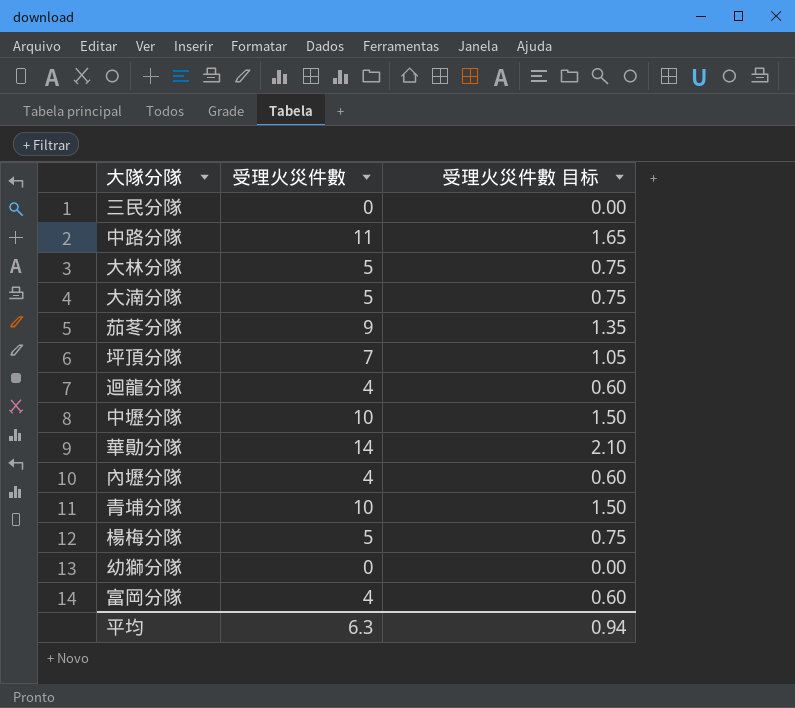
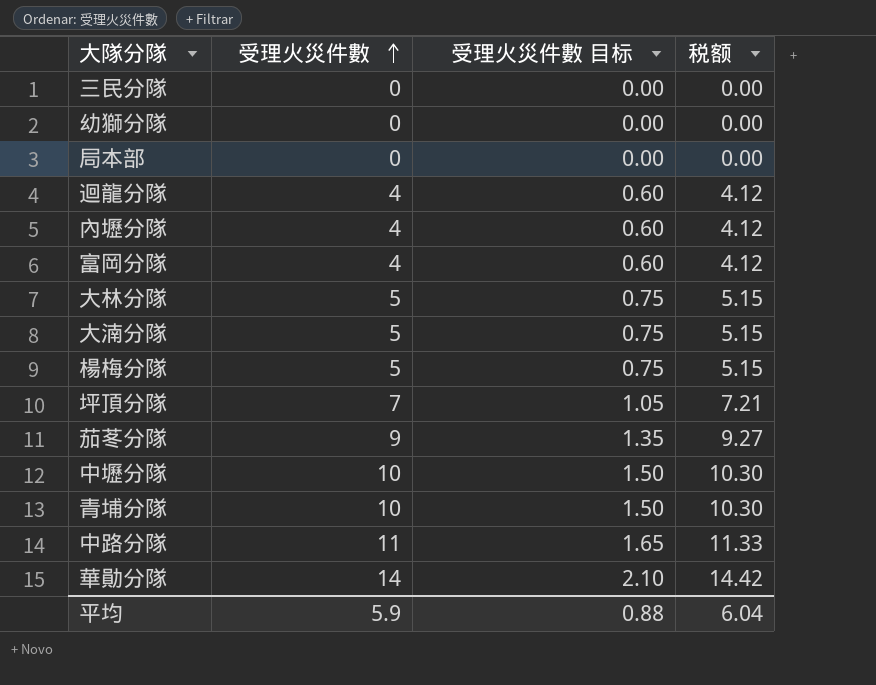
row order: none -> 受理火災件數 ascending
column 税额 | formula: none -> [受理火災件數] * 1.03
row 局本部: none -> 0 | 0.00 | 0.00
平均 | 受理火災件數: 6.3 -> 5.9
平均 | 受理火災件數 目标: 0.94 -> 0.88

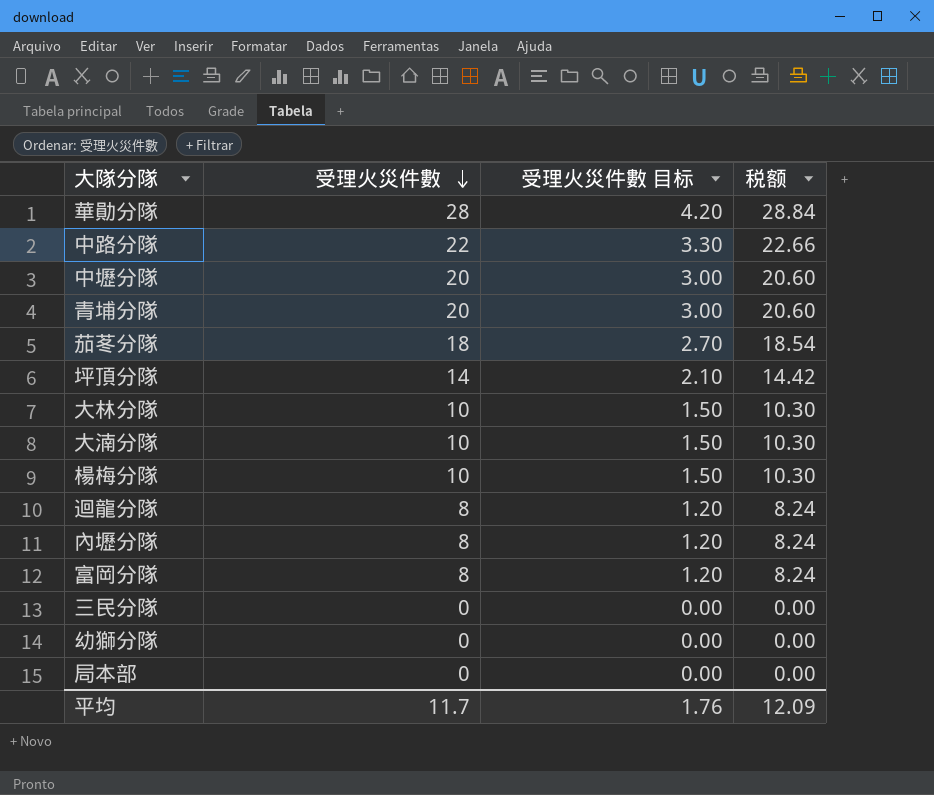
row order: 受理火災件數 ascending -> 受理火災件數 descending
華勛分隊 | 受理火災件數: 14 -> 28
華勛分隊 | 受理火災件數 目标: 2.10 -> 4.20
華勛分隊 | 税额: 14.42 -> 28.84
中路分隊 | 受理火災件數: 11 -> 22
中路分隊 | 受理火災件數 目标: 1.65 -> 3.30
中路分隊 | 税额: 11.33 -> 22.66
中壢分隊 | 受理火災件數: 10 -> 20
中壢分隊 | 受理火災件數 目标: 1.50 -> 3.00
中壢分隊 | 税额: 10.30 -> 20.60
青埔分隊 | 受理火災件數: 10 -> 20
青埔分隊 | 受理火災件數 目标: 1.50 -> 3.00
青埔分隊 | 税额: 10.30 -> 20.60
茄苳分隊 | 受理火災件數: 9 -> 18
茄苳分隊 | 受理火災件數 目标: 1.35 -> 2.70
茄苳分隊 | 税额: 9.27 -> 18.54
坪頂分隊 | 受理火災件數: 7 -> 14
坪頂分隊 | 受理火災件數 目标: 1.05 -> 2.10
坪頂分隊 | 税额: 7.21 -> 14.42
大林分隊 | 受理火災件數: 5 -> 10
大林分隊 | 受理火災件數 目标: 0.75 -> 1.50
大林分隊 | 税额: 5.15 -> 10.30
大湳分隊 | 受理火災件數: 5 -> 10
大湳分隊 | 受理火災件數 目标: 0.75 -> 1.50
大湳分隊 | 税额: 5.15 -> 10.30
楊梅分隊 | 受理火災件數: 5 -> 10
楊梅分隊 | 受理火災件數 目标: 0.75 -> 1.50
楊梅分隊 | 税额: 5.15 -> 10.30
迴龍分隊 | 受理火災件數: 4 -> 8
迴龍分隊 | 受理火災件數 目标: 0.60 -> 1.20
迴龍分隊 | 税额: 4.12 -> 8.24
內壢分隊 | 受理火災件數: 4 -> 8
內壢分隊 | 受理火災件數 目标: 0.60 -> 1.20
內壢分隊 | 税额: 4.12 -> 8.24
富岡分隊 | 受理火災件數: 4 -> 8
富岡分隊 | 受理火災件數 目标: 0.60 -> 1.20
富岡分隊 | 税额: 4.12 -> 8.24
平均 | 受理火災件數: 5.9 -> 11.7
平均 | 受理火災件數 目标: 0.88 -> 1.76
平均 | 税额: 6.04 -> 12.09

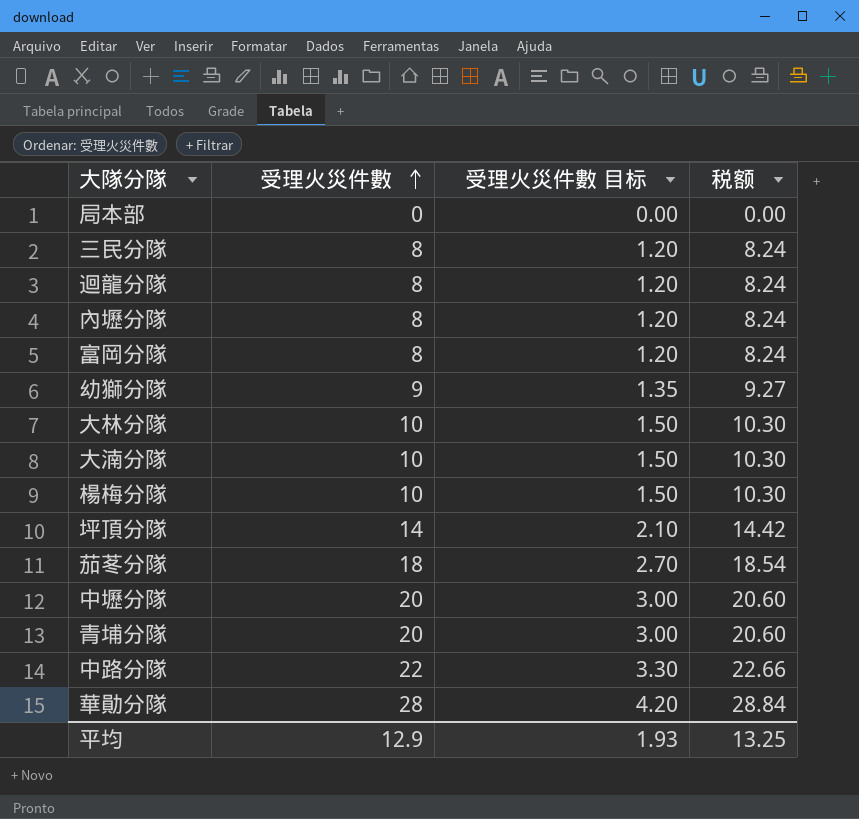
row order: 受理火災件數 descending -> 受理火災件數 ascending
三民分隊 | 受理火災件數: 0 -> 8
三民分隊 | 受理火災件數 目标: 0.00 -> 1.20
三民分隊 | 税额: 0.00 -> 8.24
幼獅分隊 | 受理火災件數: 0 -> 9
幼獅分隊 | 受理火災件數 目标: 0.00 -> 1.35
幼獅分隊 | 税额: 0.00 -> 9.27
平均 | 受理火災件數: 11.7 -> 12.9
平均 | 受理火災件數 目标: 1.76 -> 1.93
平均 | 税额: 12.09 -> 13.25

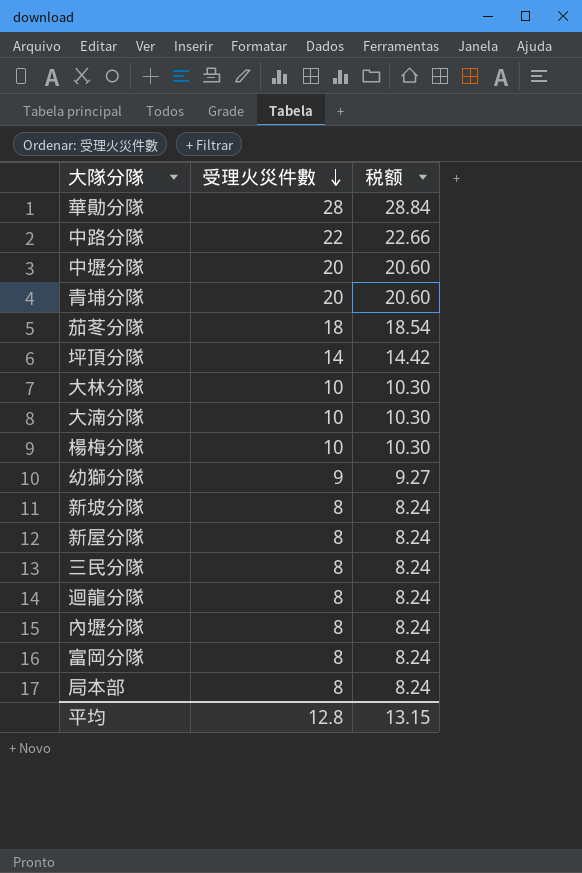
row order: 受理火災件數 ascending -> 受理火災件數 descending
column 受理火災件數 目标 | formula: [受理火災件數] * 0.15 -> none
row 新坡分隊: none -> 8 | 8.24
row 新屋分隊: none -> 8 | 8.24
局本部 | 受理火災件數: 0 -> 8
局本部 | 税额: 0.00 -> 8.24
平均 | 受理火災件數: 12.9 -> 12.8
平均 | 税额: 13.25 -> 13.15

